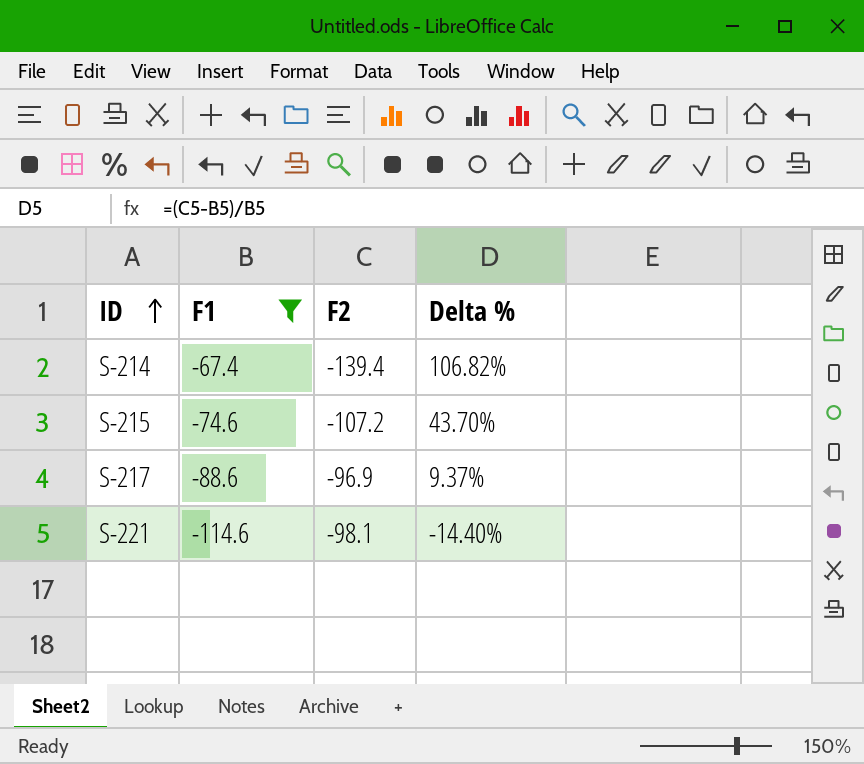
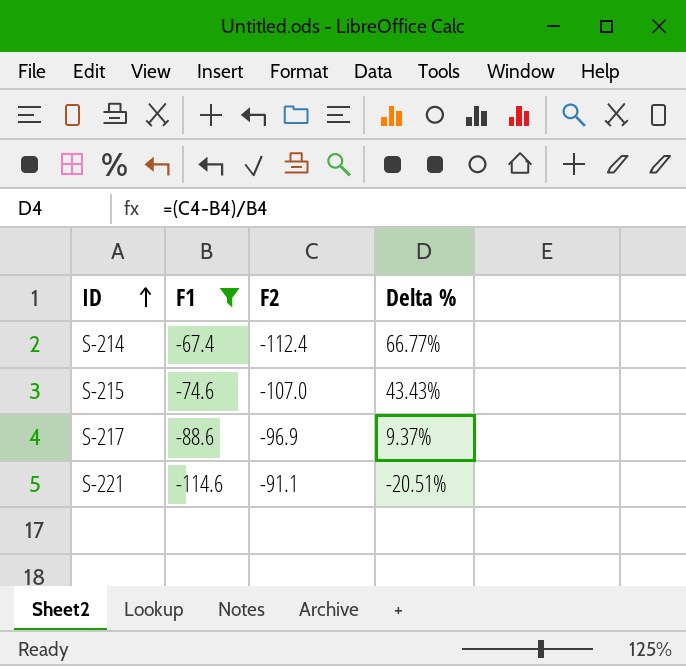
S-214 | F2: -139.4 -> -112.4
S-214 | Delta %: 106.82% -> 66.77%
S-215 | F2: -107.2 -> -107.0
S-215 | Delta %: 43.70% -> 43.43%
S-221 | F2: -98.1 -> -91.1
S-221 | Delta %: -14.40% -> -20.51%

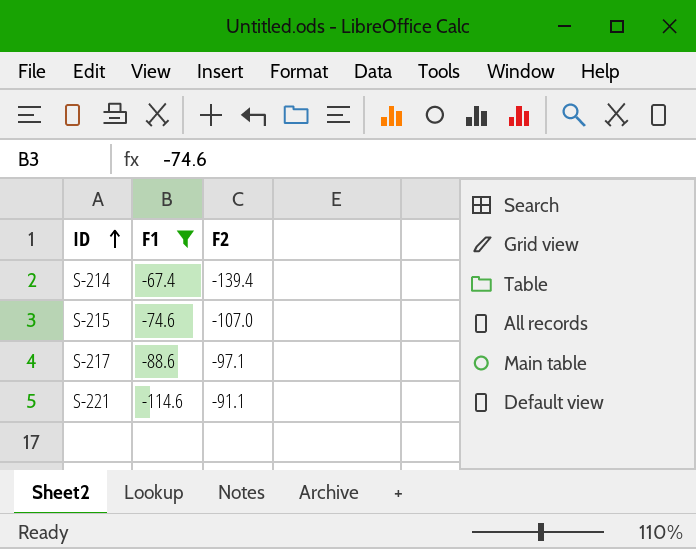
column Delta % | formula: ([F2] - [F1]) / [F1] -> none
S-214 | F2: -112.4 -> -139.4
S-217 | F2: -96.9 -> -97.1

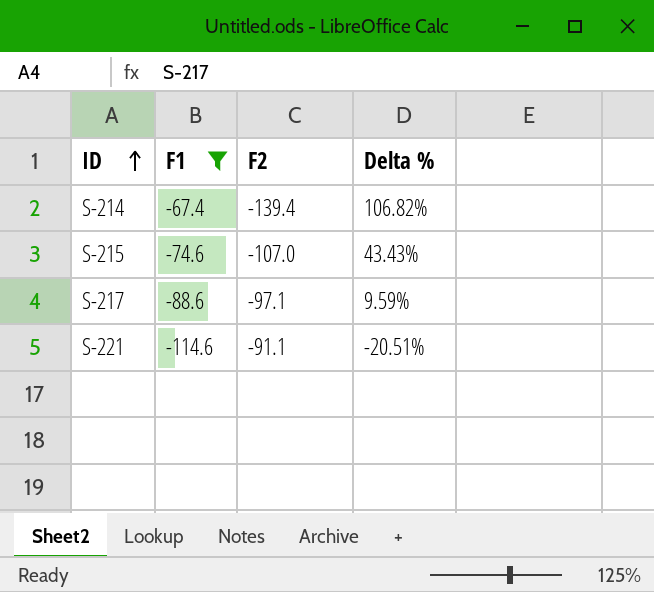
column Delta % | formula: none -> ([F2] - [F1]) / [F1]

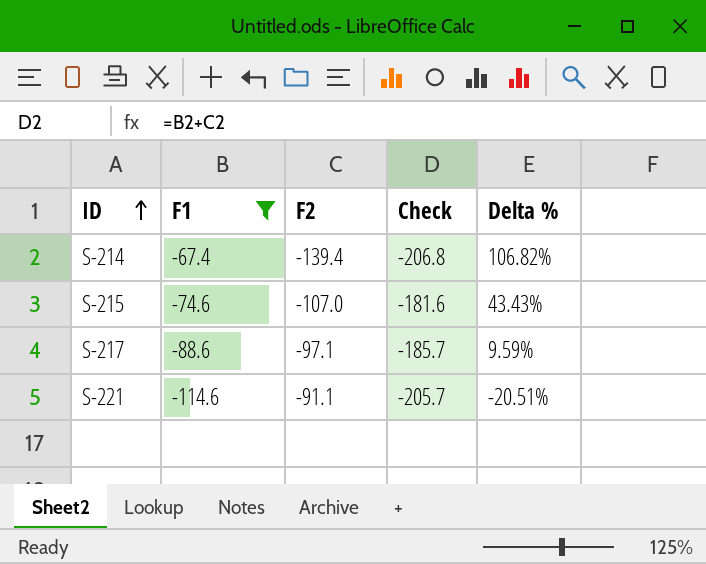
column Check | formula: none -> [F1] + [F2]

